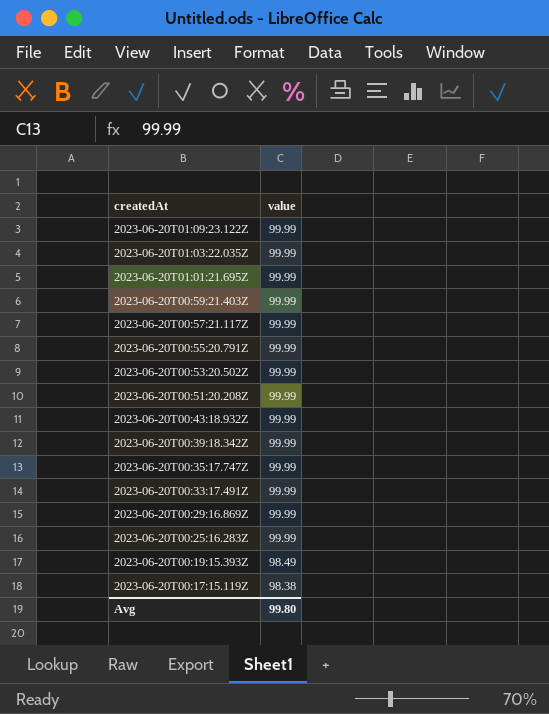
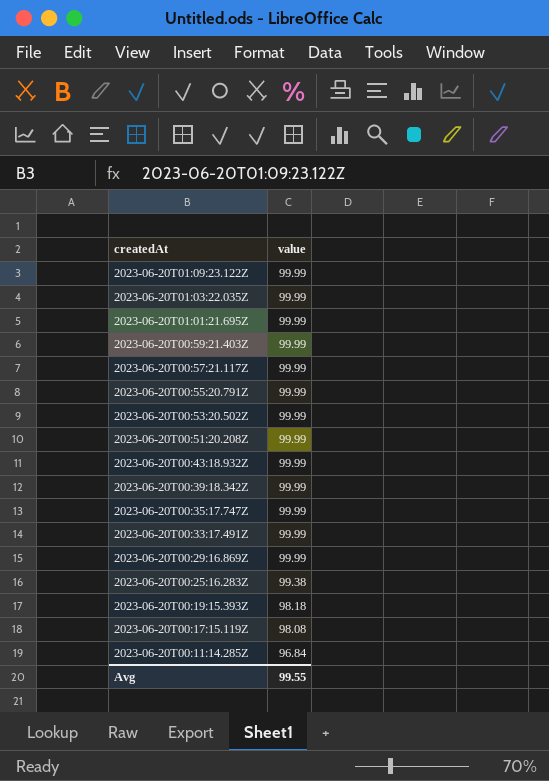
2023-06-20T00:25:16.283Z | value: 99.99 -> 99.38
2023-06-20T00:19:15.393Z | value: 98.49 -> 98.18
2023-06-20T00:17:15.119Z | value: 98.38 -> 98.08
row 2023-06-20T00:11:14.285Z: none -> 96.84
Avg | value: 99.80 -> 99.55

